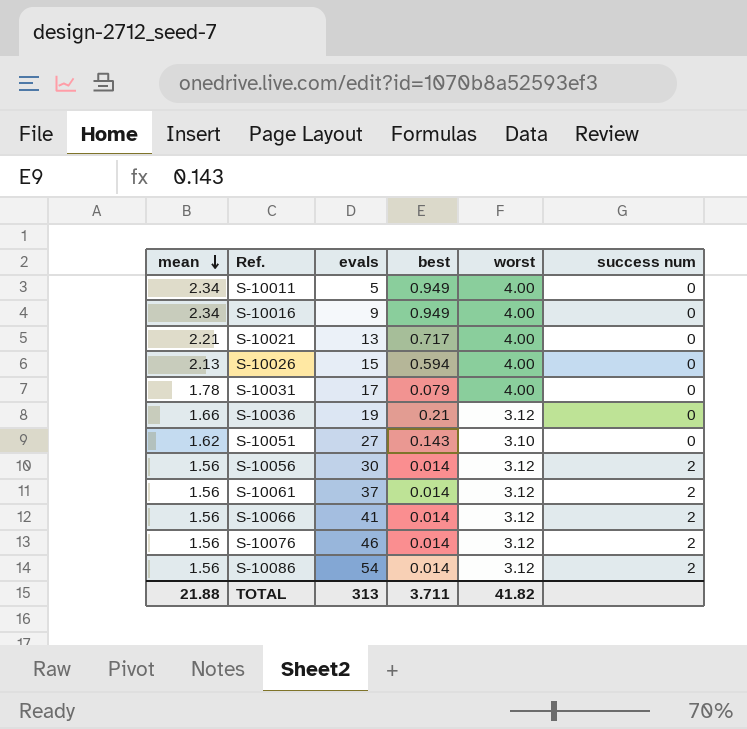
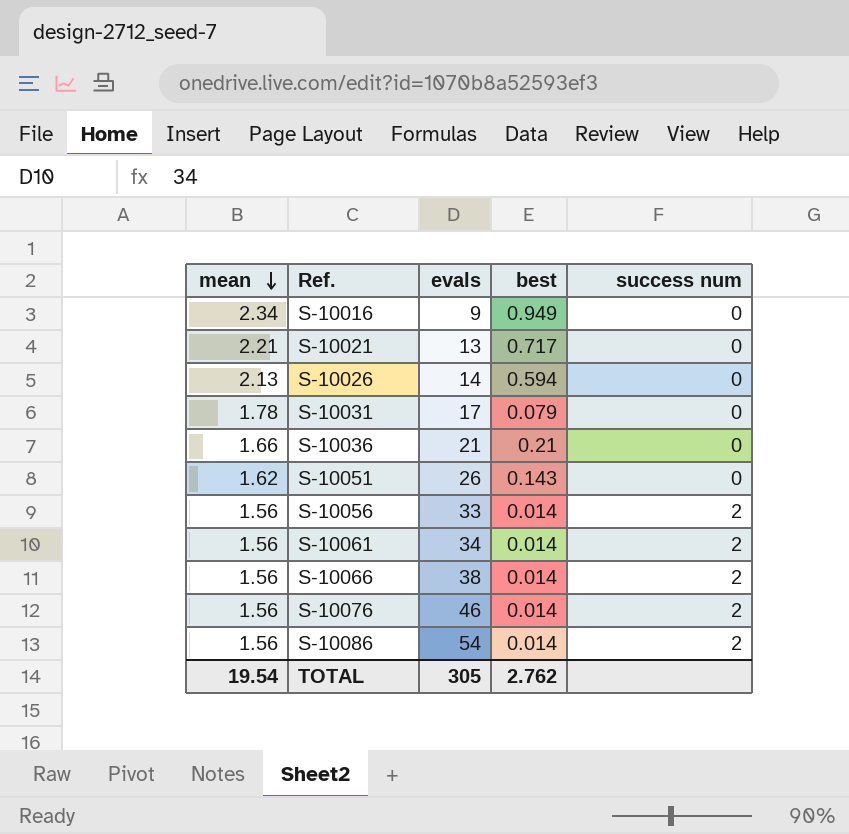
column worst | position: 5 -> none
row S-10011: 2.34 | 5 | 0.949 | 4.00 | 0 -> none
S-10026 | evals: 15 -> 14
S-10036 | evals: 19 -> 21
S-10051 | evals: 27 -> 26
S-10056 | evals: 30 -> 33
S-10061 | evals: 37 -> 34
S-10066 | evals: 41 -> 38
TOTAL | mean: 21.88 -> 19.54
TOTAL | evals: 313 -> 305
TOTAL | best: 3.711 -> 2.762

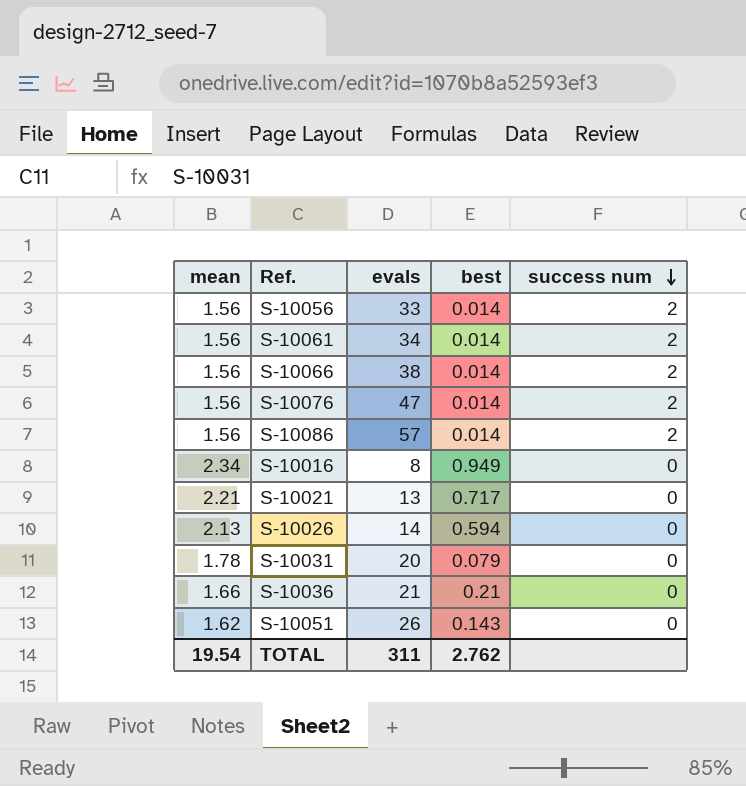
row order: mean descending -> success num descending
S-10076 | evals: 46 -> 47
S-10086 | evals: 54 -> 57
S-10016 | evals: 9 -> 8
S-10031 | evals: 17 -> 20
TOTAL | evals: 305 -> 311

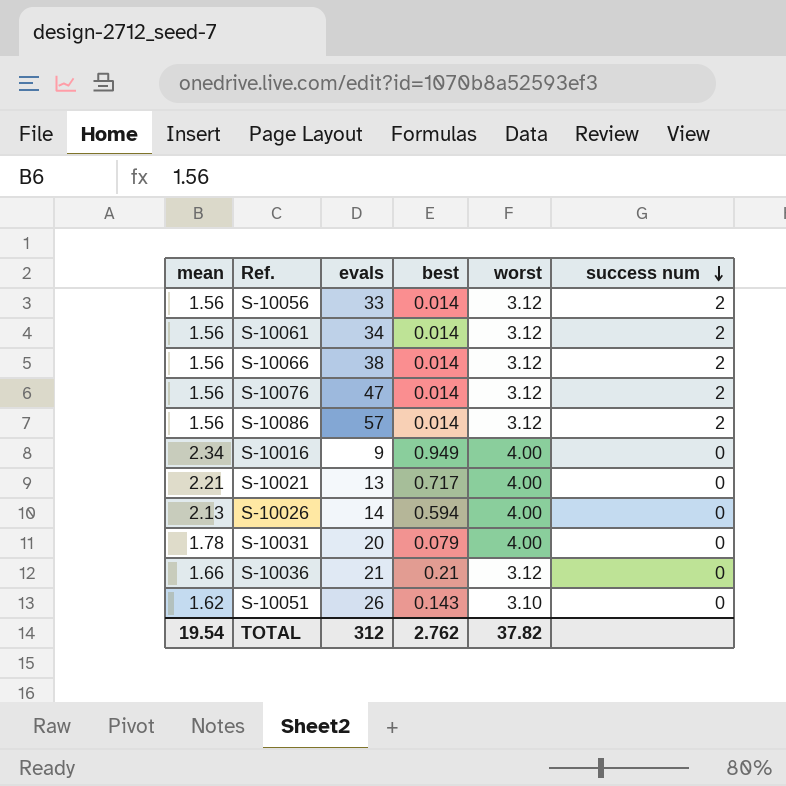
column worst | position: none -> 5
S-10016 | evals: 8 -> 9
TOTAL | evals: 311 -> 312

